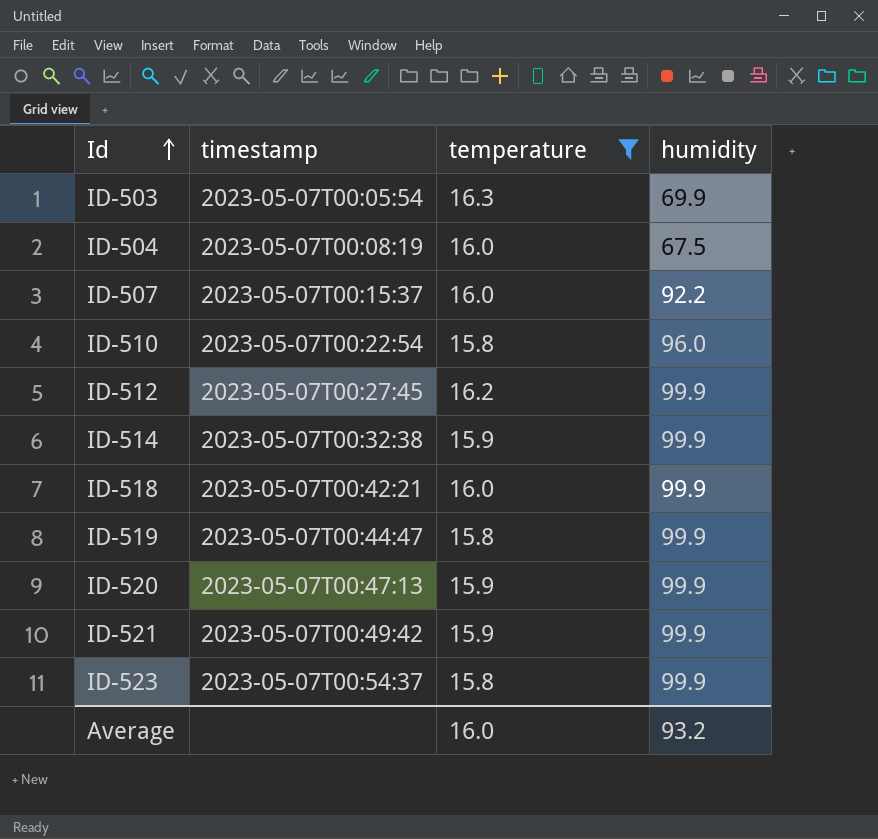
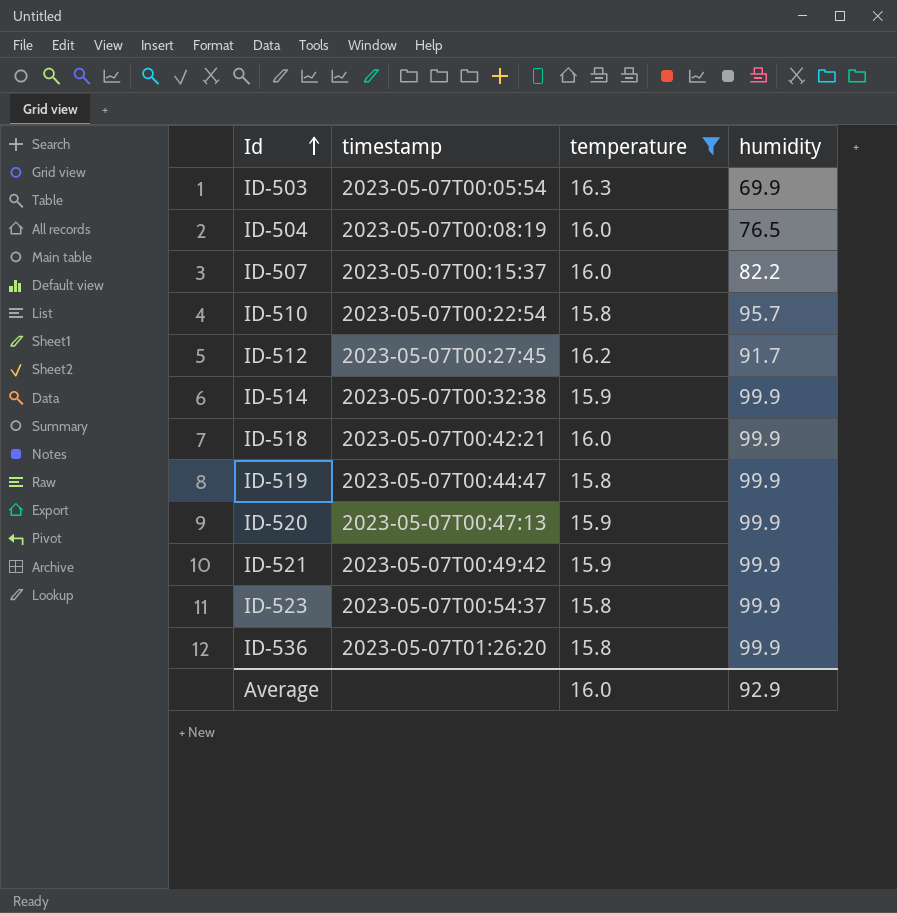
ID-504 | humidity: 67.5 -> 76.5
ID-507 | humidity: 92.2 -> 82.2
ID-510 | humidity: 96.0 -> 95.7
ID-512 | humidity: 99.9 -> 91.7
row ID-536: none -> 2023-05-07T01:26:20 | 15.8 | 99.9
Average | humidity: 93.2 -> 92.9

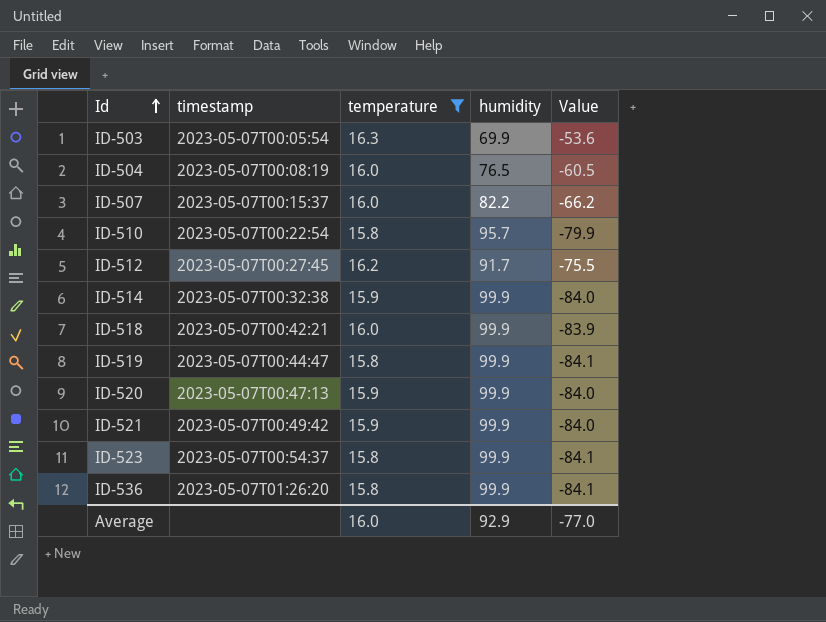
column Value | formula: none -> [temperature] - [humidity]

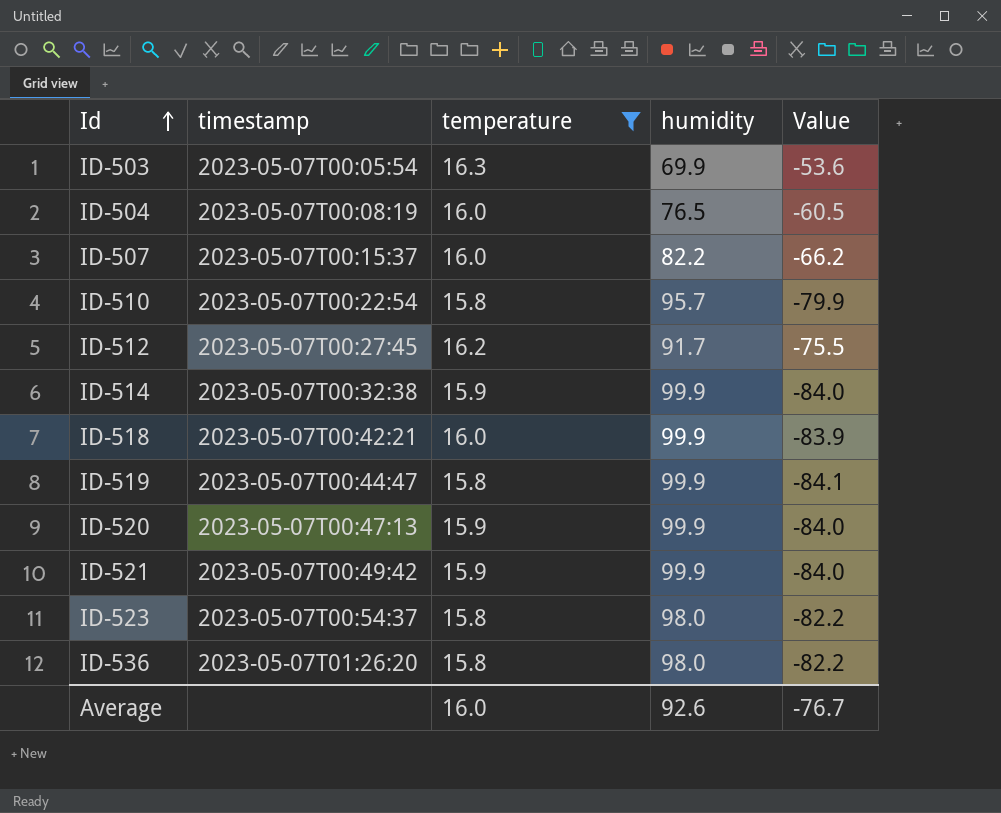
ID-523 | humidity: 99.9 -> 98.0
ID-523 | Value: -84.1 -> -82.2
ID-536 | humidity: 99.9 -> 98.0
ID-536 | Value: -84.1 -> -82.2
Average | humidity: 92.9 -> 92.6
Average | Value: -77.0 -> -76.7

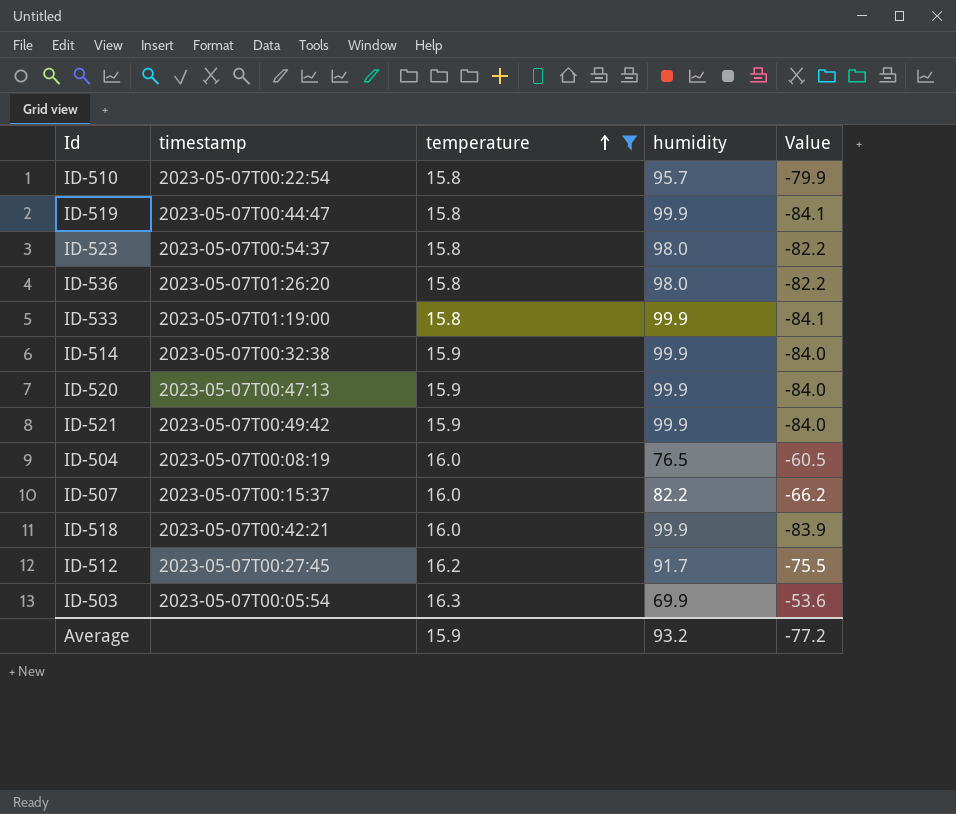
row order: Id ascending -> temperature ascending
row ID-533: none -> 2023-05-07T01:19:00 | 15.8 | 99.9 | -84.1
Average | temperature: 16.0 -> 15.9
Average | humidity: 92.6 -> 93.2
Average | Value: -76.7 -> -77.2

